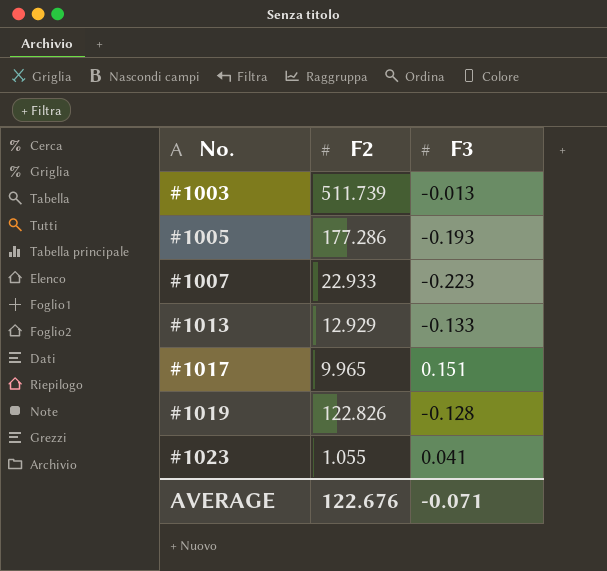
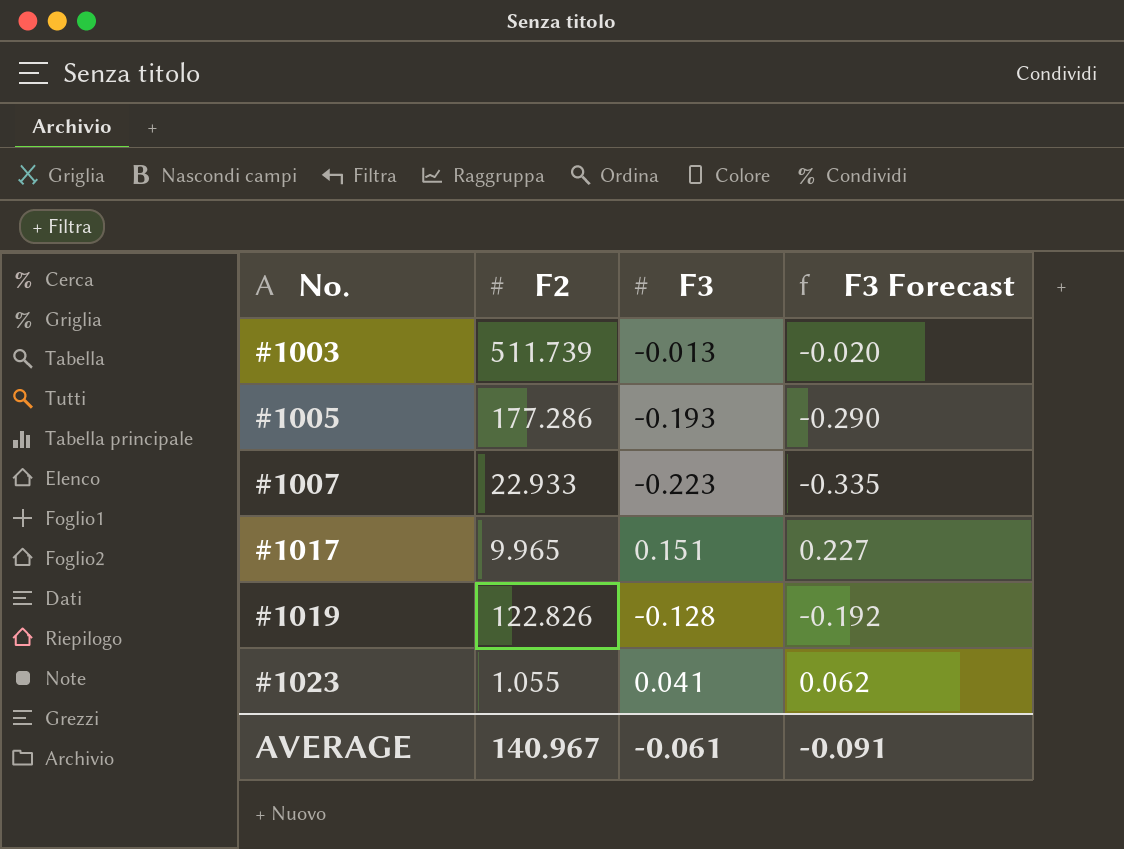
column F3 Forecast | formula: none -> [F3] * 1.5
row #1013: 12.929 | -0.133 -> none
AVERAGE | F2: 122.676 -> 140.967
AVERAGE | F3: -0.071 -> -0.061

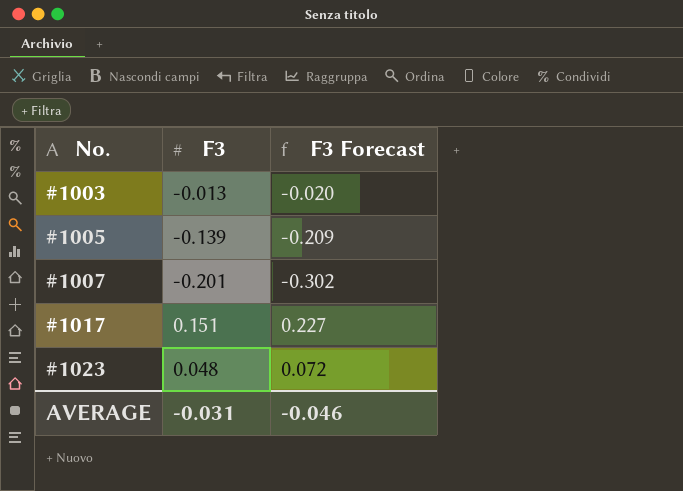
column F2 | position: 2 -> none
row #1019: 122.826 | -0.128 | -0.192 -> none
#1005 | F3: -0.193 -> -0.139
#1005 | F3 Forecast: -0.290 -> -0.209
#1007 | F3: -0.223 -> -0.201
#1007 | F3 Forecast: -0.335 -> -0.302
#1023 | F3: 0.041 -> 0.048
#1023 | F3 Forecast: 0.062 -> 0.072
AVERAGE | F3: -0.061 -> -0.031
AVERAGE | F3 Forecast: -0.091 -> -0.046

